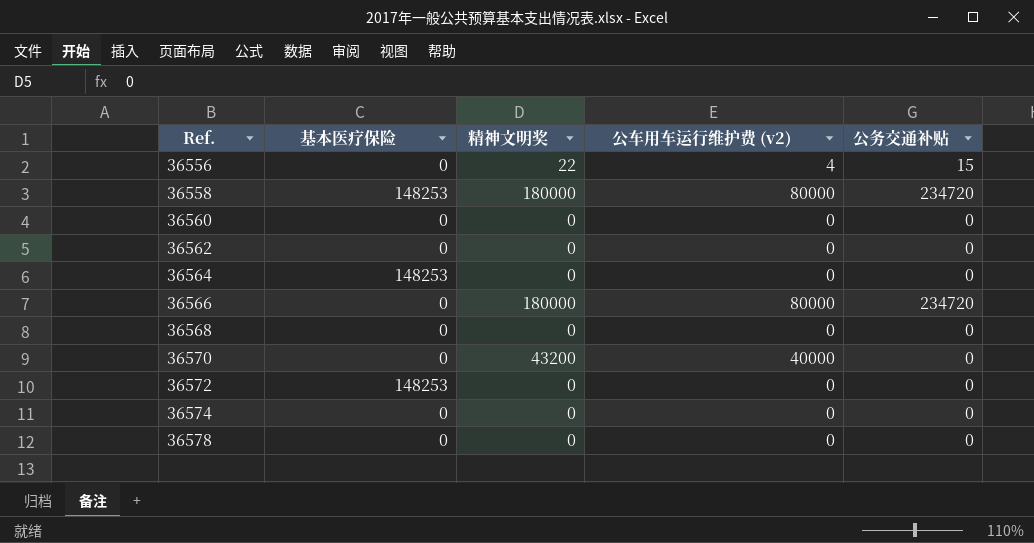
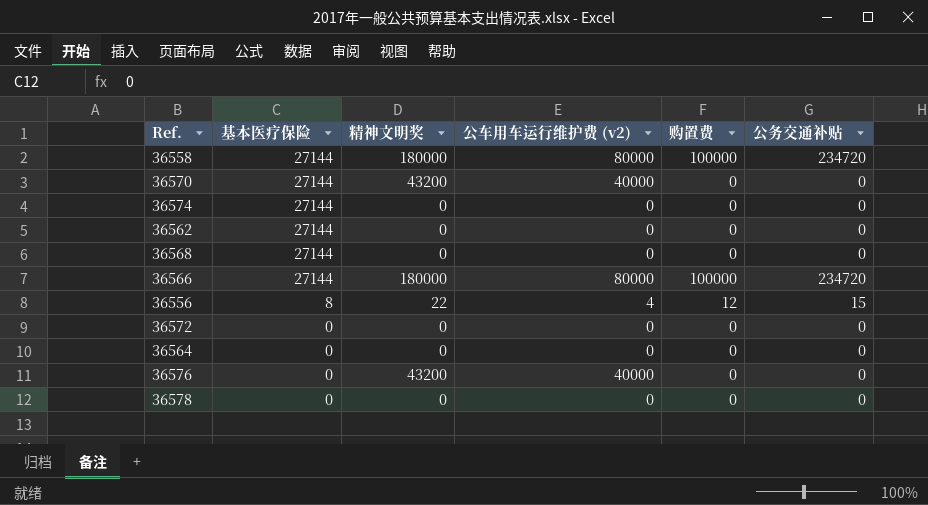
row order: Ref. ascending -> 基本医疗保险 descending
column 购置费 | position: none -> 5
row 36560: 0 | 0 | 0 | 0 -> none
36558 | 基本医疗保险: 148253 -> 27144
36570 | 基本医疗保险: 0 -> 27144
36574 | 基本医疗保险: 0 -> 27144
36562 | 基本医疗保险: 0 -> 27144
36568 | 基本医疗保险: 0 -> 27144
36566 | 基本医疗保险: 0 -> 27144
36556 | 基本医疗保险: 0 -> 8
36572 | 基本医疗保险: 148253 -> 0
36564 | 基本医疗保险: 148253 -> 0
row 36576: none -> 0 | 43200 | 40000 | 0 | 0

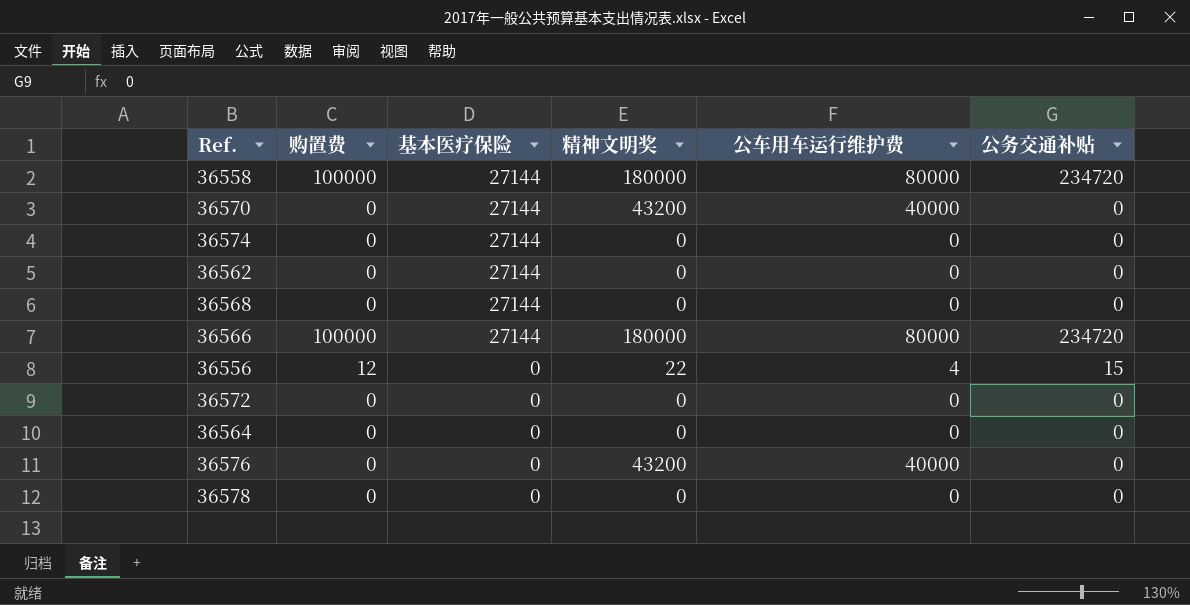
column 购置费 | position: 5 -> 2
column name: 公车用车运行维护费 (v2) -> 公车用车运行维护费
36556 | 基本医疗保险: 8 -> 0

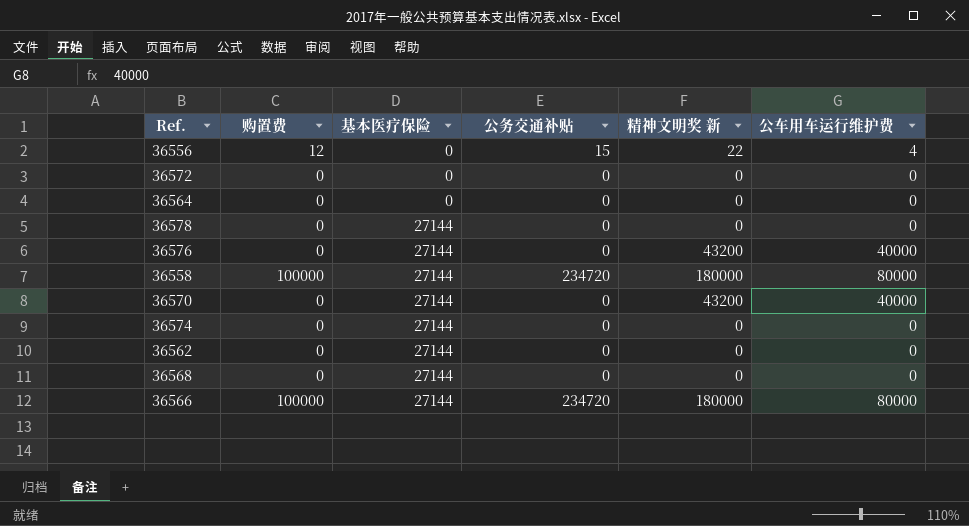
row order: 基本医疗保险 descending -> 基本医疗保险 ascending
column 公务交通补贴 | position: 6 -> 4
column name: 精神文明奖 -> 精神文明奖 新
36578 | 基本医疗保险: 0 -> 27144
36576 | 基本医疗保险: 0 -> 27144

